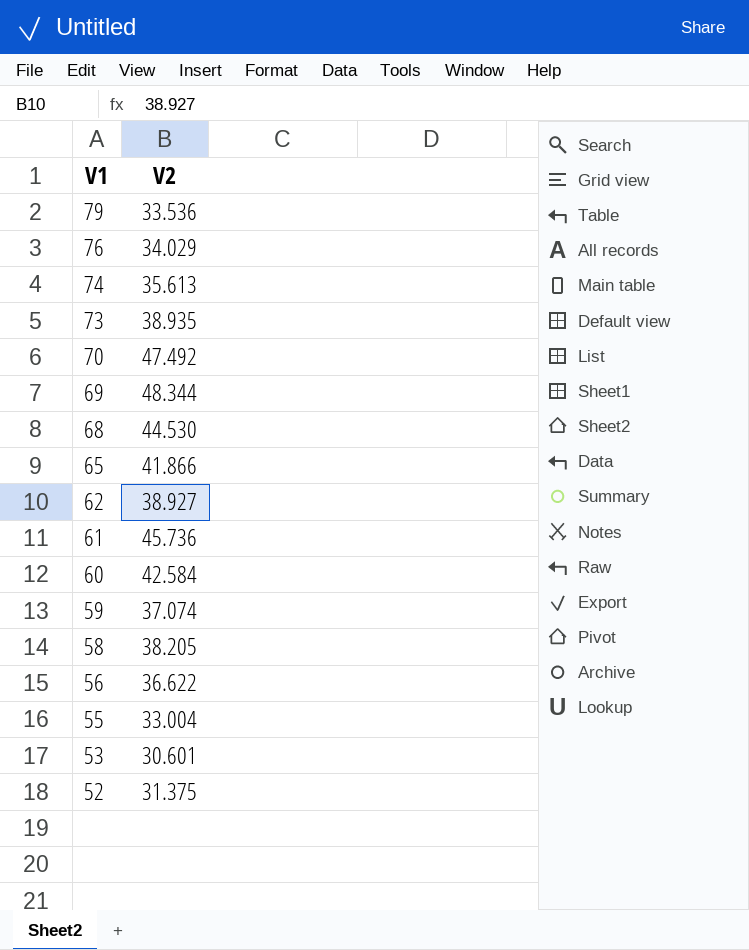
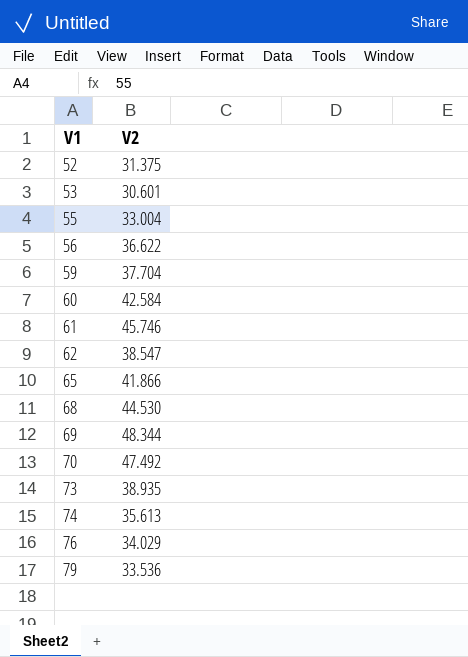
row order: V1 descending -> V1 ascending
row 58: 38.205 -> none
59 | V2: 37.074 -> 37.704
61 | V2: 45.736 -> 45.746
62 | V2: 38.927 -> 38.547

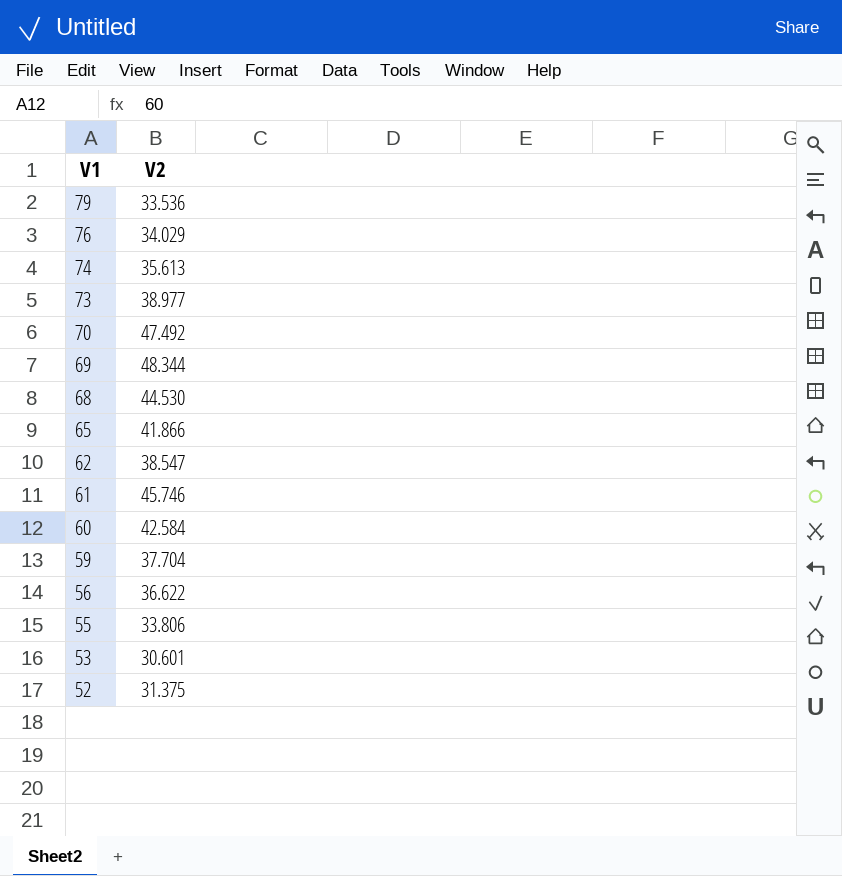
row order: V1 ascending -> V1 descending
73 | V2: 38.935 -> 38.977
55 | V2: 33.004 -> 33.806

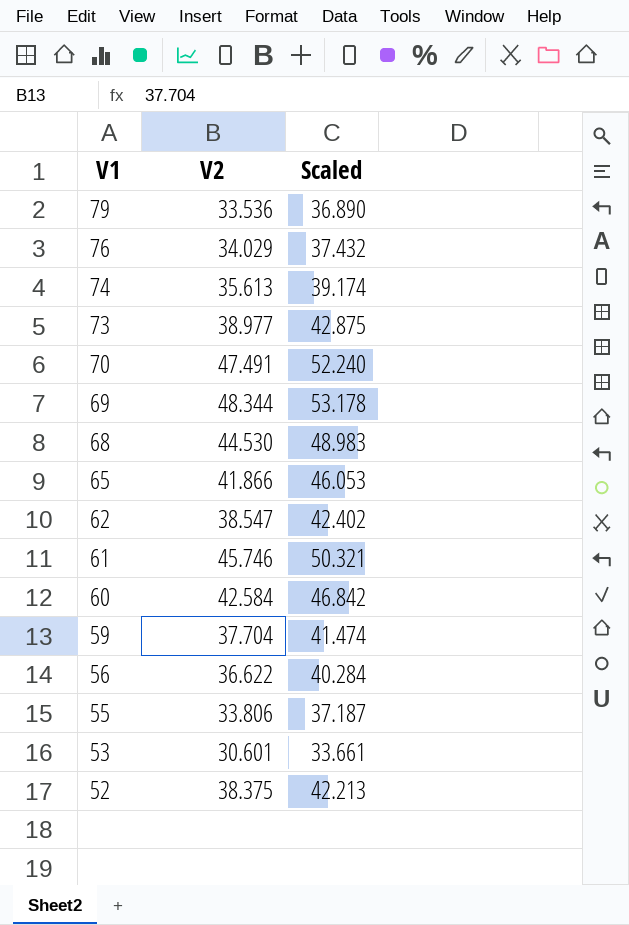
column Scaled | formula: none -> [V2] * 1.1
70 | V2: 47.492 -> 47.491
52 | V2: 31.375 -> 38.375

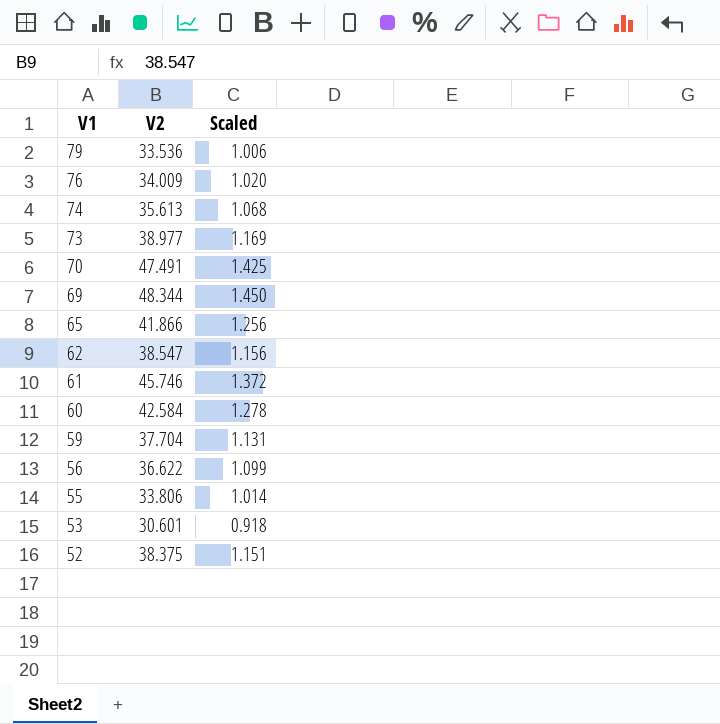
column Scaled | formula: [V2] * 1.1 -> [V2] * 0.03
row 68: 44.530 | 48.983 -> none
76 | V2: 34.029 -> 34.009

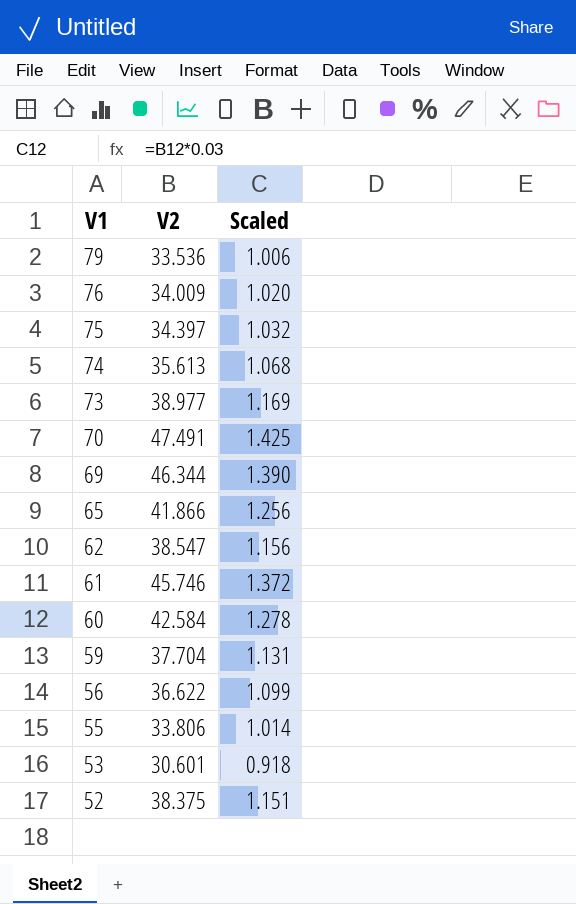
row 75: none -> 34.397 | 1.032
69 | V2: 48.344 -> 46.344
69 | Scaled: 1.450 -> 1.390

